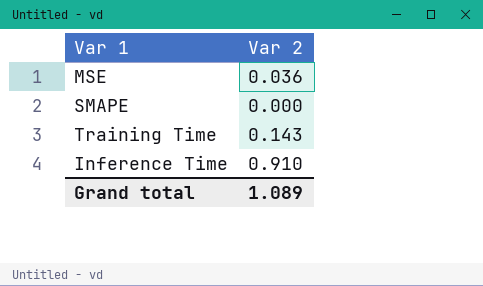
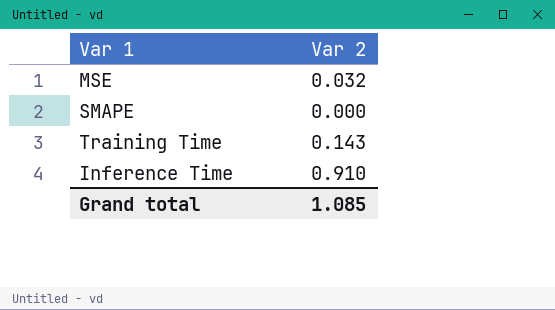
MSE | Var 2: 0.036 -> 0.032
Grand total | Var 2: 1.089 -> 1.085

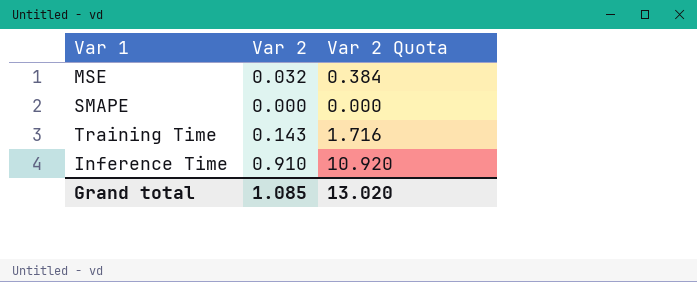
column Var 2 Quota | formula: none -> [Var 2] * 12

